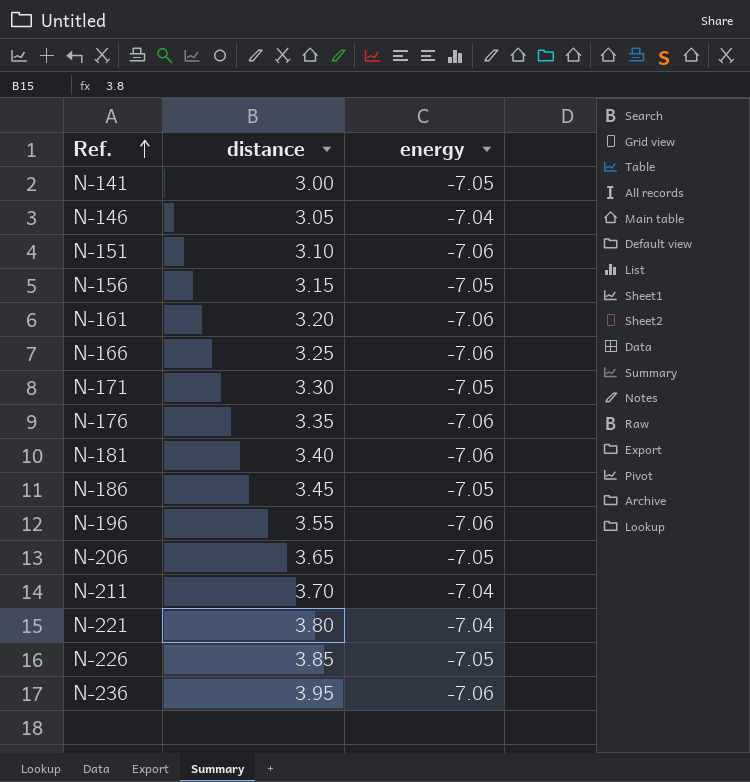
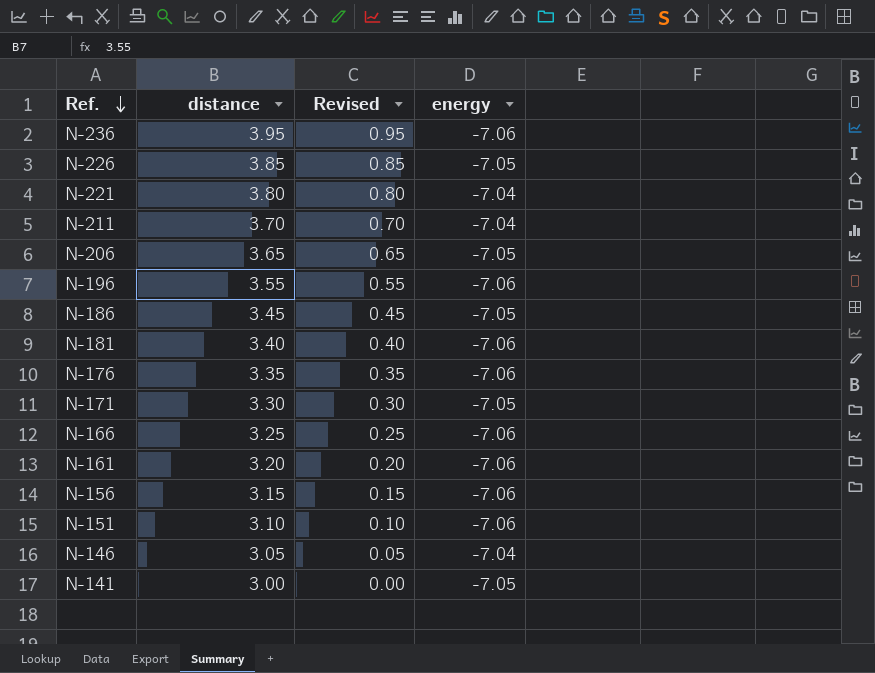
row order: Ref. ascending -> Ref. descending
column Revised | formula: none -> [distance] - 3
N-156 | energy: -7.05 -> -7.06

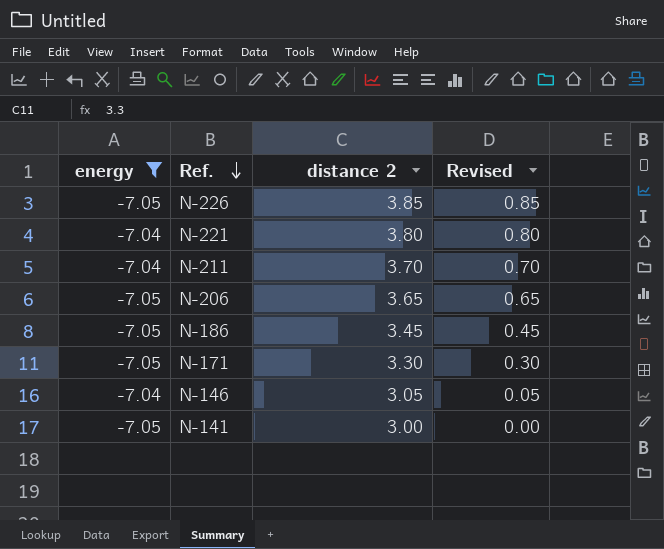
filter: none -> energy != -7.06
column energy | position: 4 -> 1
column name: distance -> distance 2

